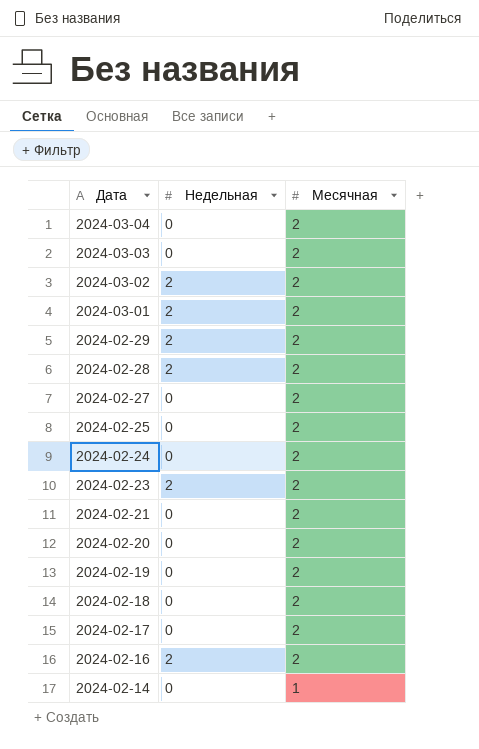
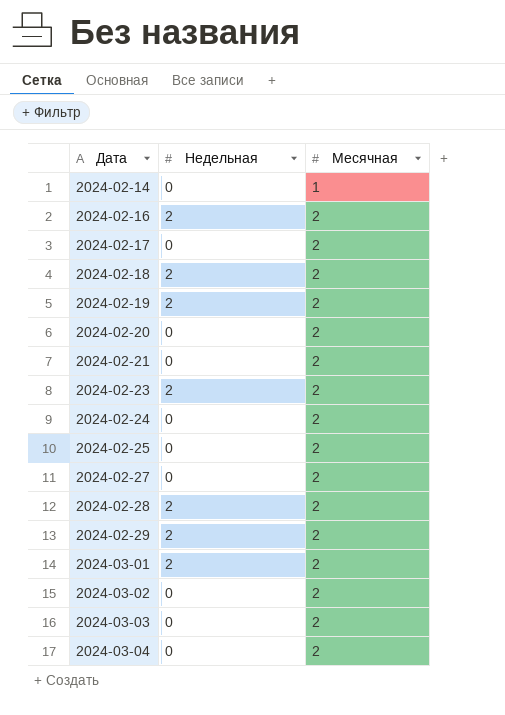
row order: Дата descending -> Дата ascending
2024-02-18 | Недельная: 0 -> 2
2024-02-19 | Недельная: 0 -> 2
2024-03-02 | Недельная: 2 -> 0

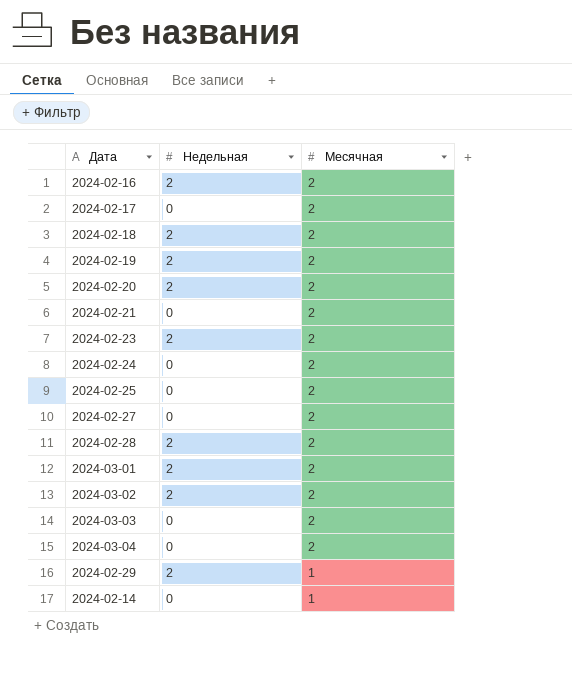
row order: Дата ascending -> Месячная descending
2024-02-20 | Недельная: 0 -> 2
2024-03-02 | Недельная: 0 -> 2
2024-02-29 | Месячная: 2 -> 1

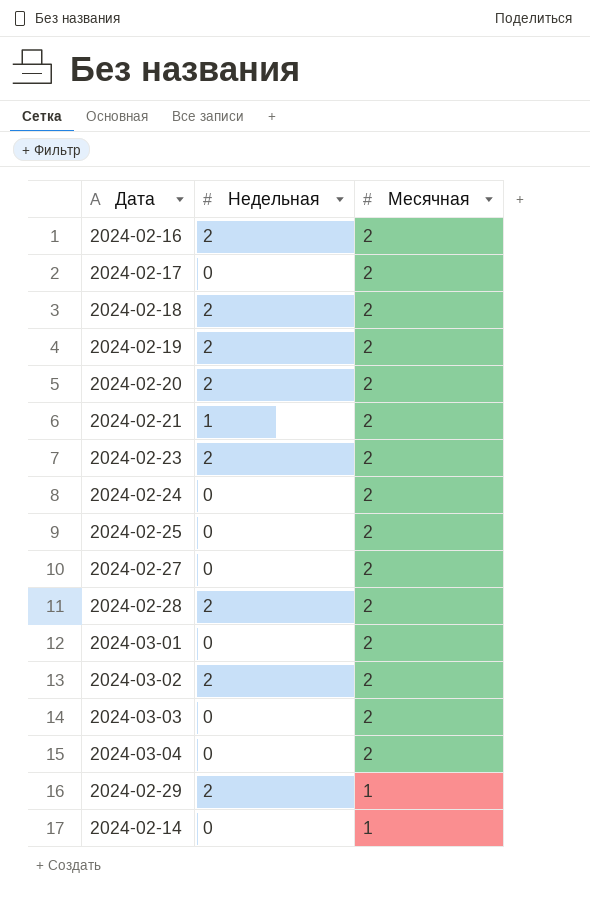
2024-02-21 | Недельная: 0 -> 1
2024-03-01 | Недельная: 2 -> 0

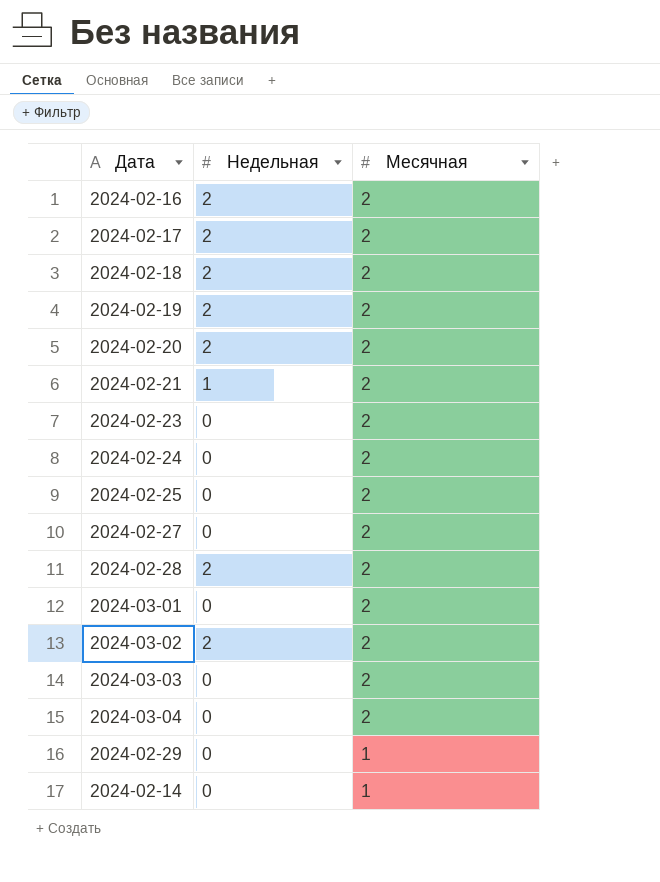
2024-02-17 | Недельная: 0 -> 2
2024-02-23 | Недельная: 2 -> 0
2024-02-29 | Недельная: 2 -> 0

